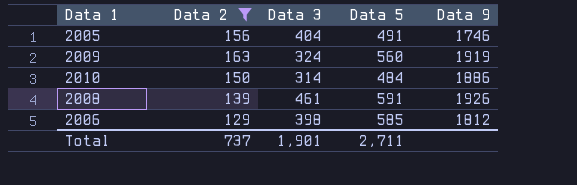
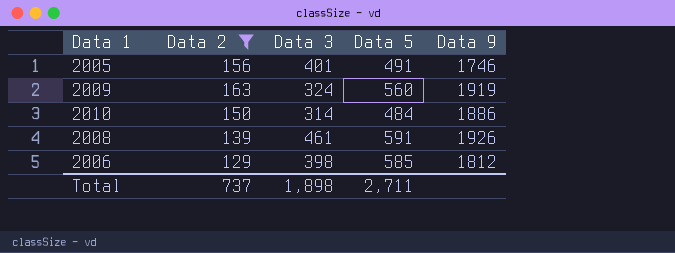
2005 | Data 3: 404 -> 401
Total | Data 3: 1,901 -> 1,898

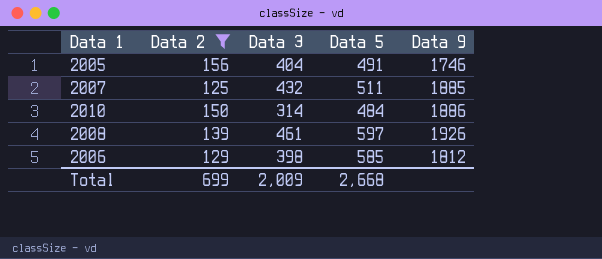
row 2009: 163 | 324 | 560 | 1919 -> none
2005 | Data 3: 401 -> 404
row 2007: none -> 125 | 432 | 511 | 1885
2008 | Data 5: 591 -> 597
Total | Data 2: 737 -> 699
Total | Data 3: 1,898 -> 2,009
Total | Data 5: 2,711 -> 2,668

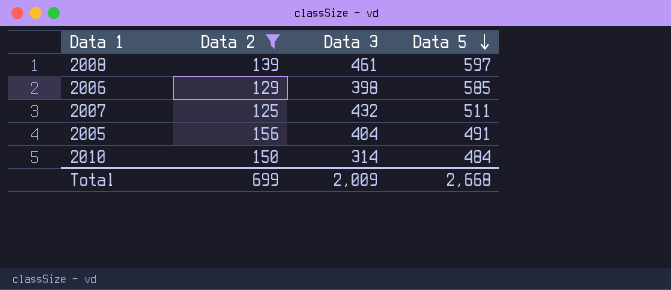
row order: none -> Data 5 descending
column Data 9 | position: 5 -> none

